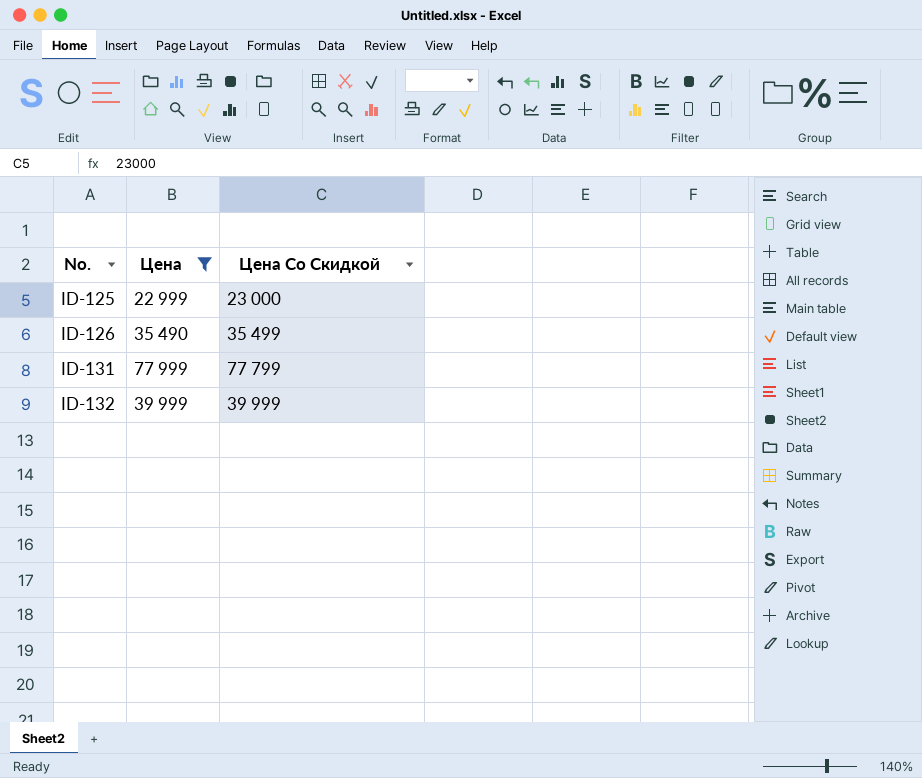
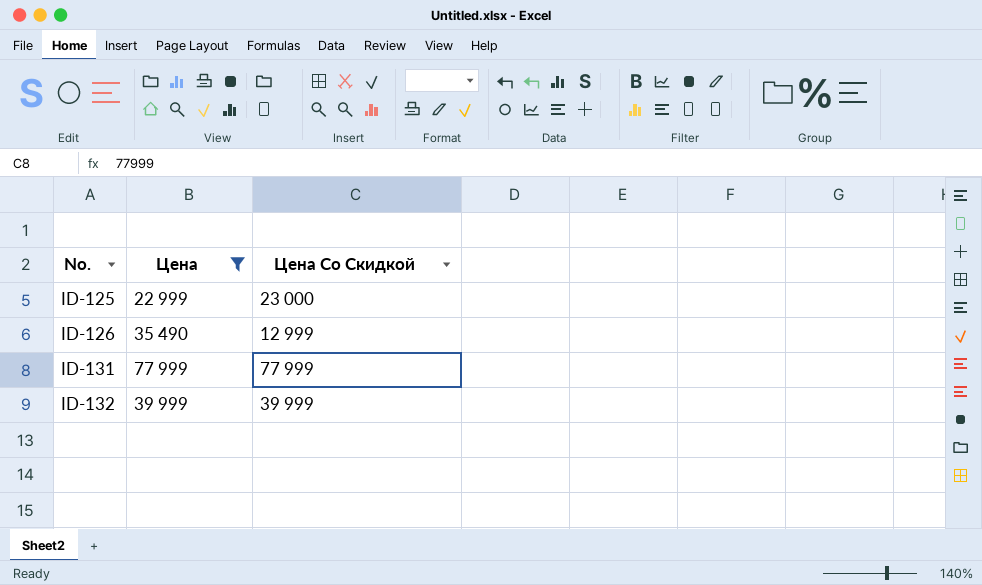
ID-126 | Цена Со Скидкой: 35 499 -> 12 999
ID-131 | Цена Со Скидкой: 77 799 -> 77 999

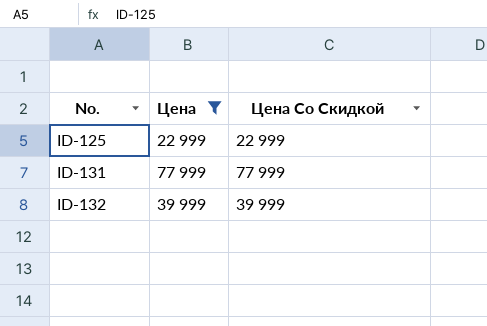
row ID-126: 35 490 | 12 999 -> none
ID-125 | Цена Со Скидкой: 23 000 -> 22 999

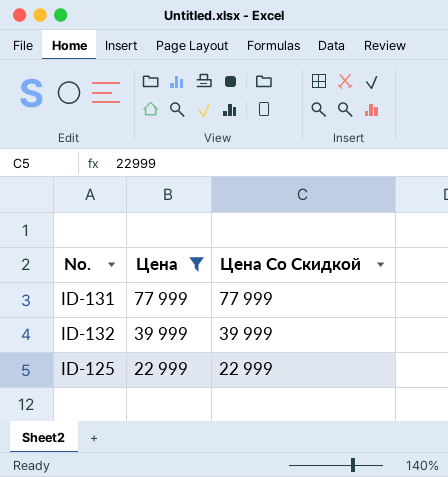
row order: No. ascending -> Цена descending

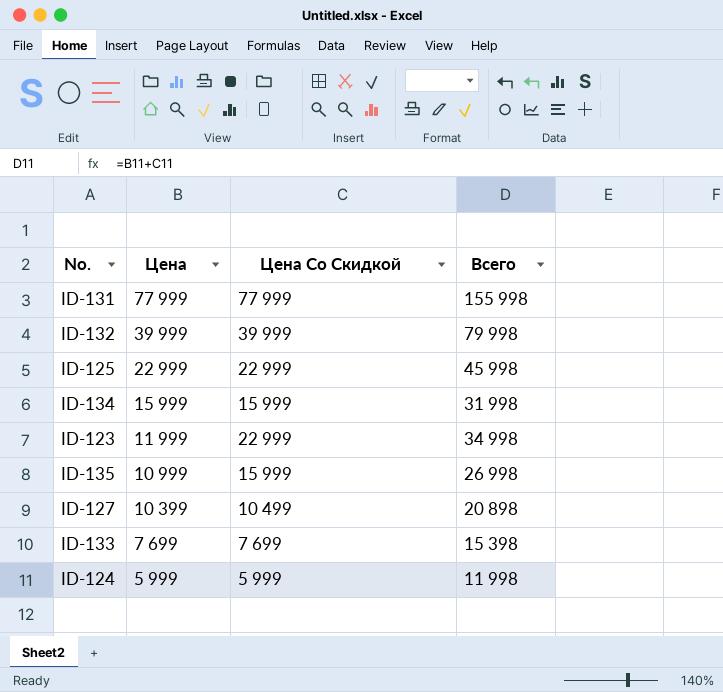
filter: Цена >= 22 999 -> none
column Всего | formula: none -> [Цена] + [Цена Со Скидкой]

